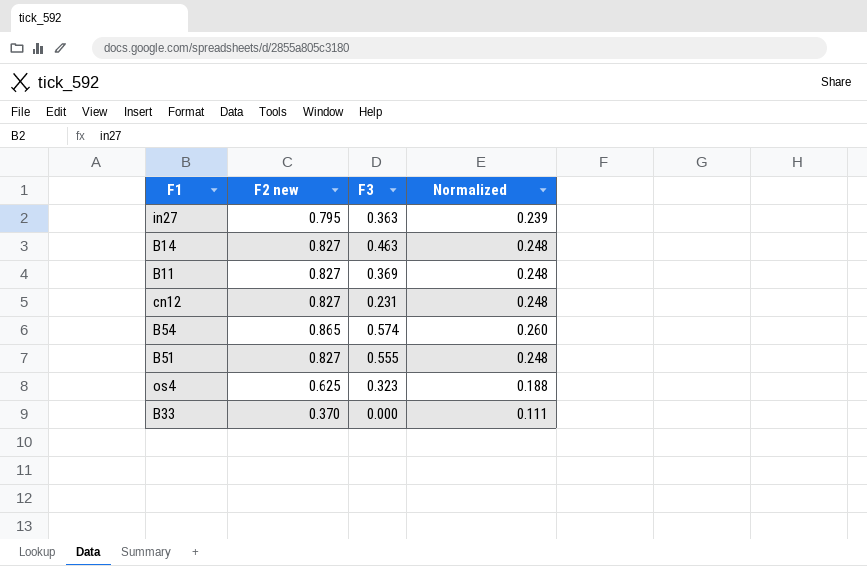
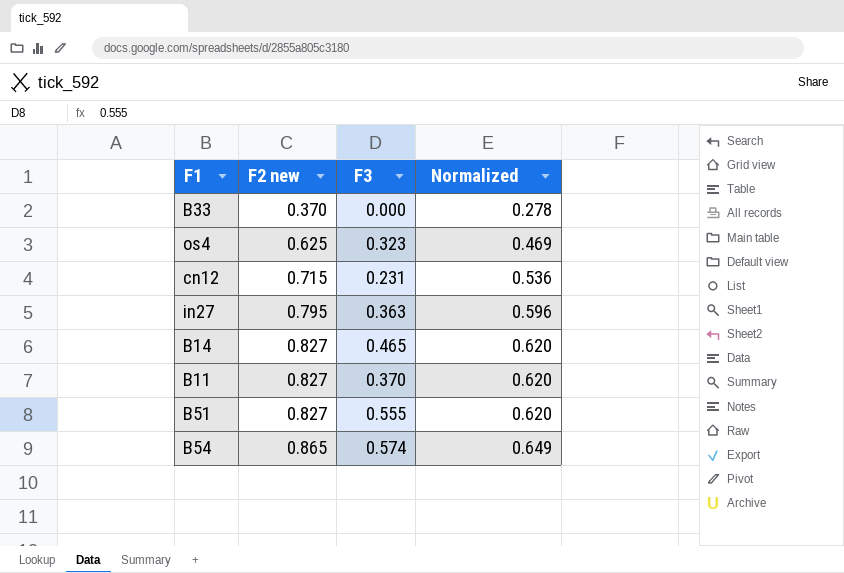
row order: none -> F2 new ascending
column Normalized | formula: [F2 new] * 0.3 -> [F2 new] * 0.75
cn12 | F2 new: 0.827 -> 0.715
B14 | F3: 0.463 -> 0.465
B11 | F3: 0.369 -> 0.370

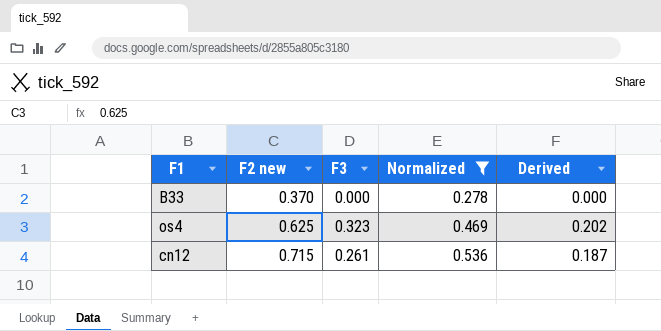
filter: none -> Normalized <= 0.536
column Derived | formula: none -> [F2 new] * [F3]
cn12 | F3: 0.231 -> 0.261

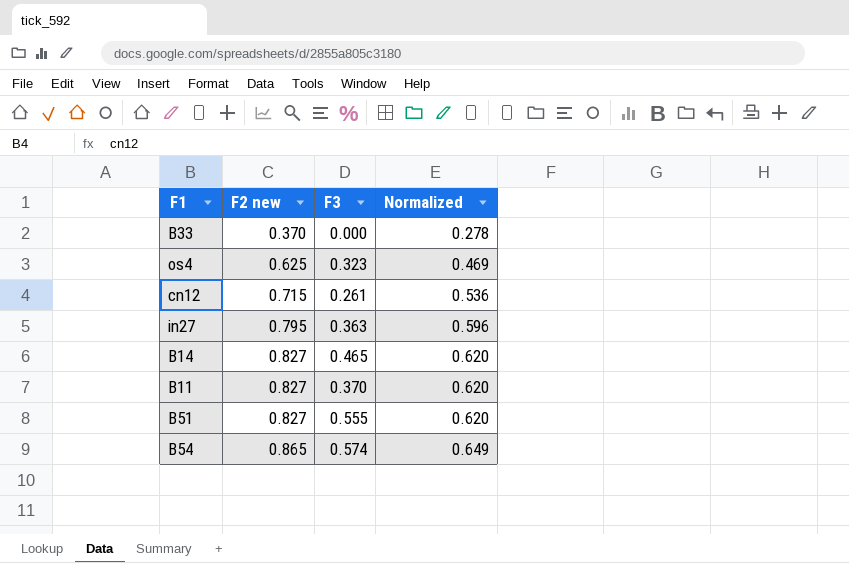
filter: Normalized <= 0.536 -> none
column Derived | formula: [F2 new] * [F3] -> none

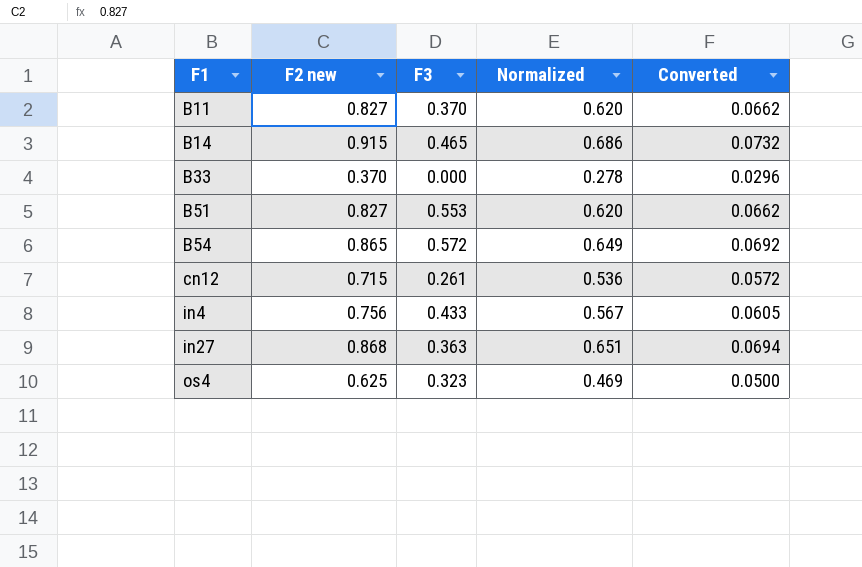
row order: F2 new ascending -> F1 ascending
column Converted | formula: none -> [F2 new] * 0.08
B14 | F2 new: 0.827 -> 0.915
B14 | Normalized: 0.620 -> 0.686
B51 | F3: 0.555 -> 0.553
B54 | F3: 0.574 -> 0.572
row in4: none -> 0.756 | 0.433 | 0.567 | 0.0605
in27 | F2 new: 0.795 -> 0.868
in27 | Normalized: 0.596 -> 0.651

